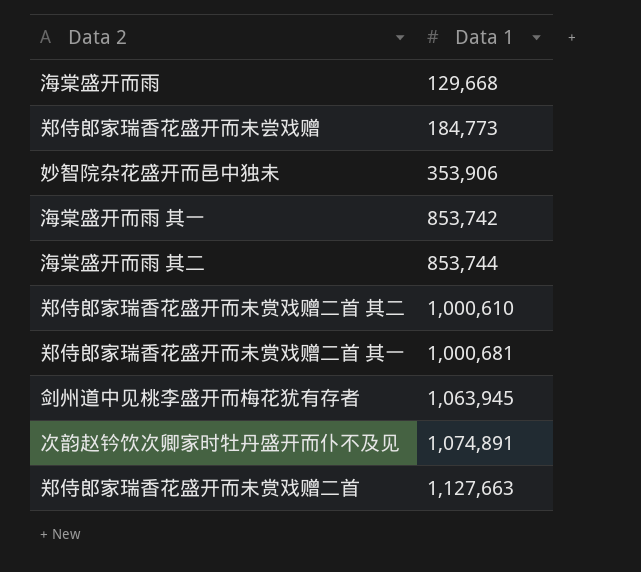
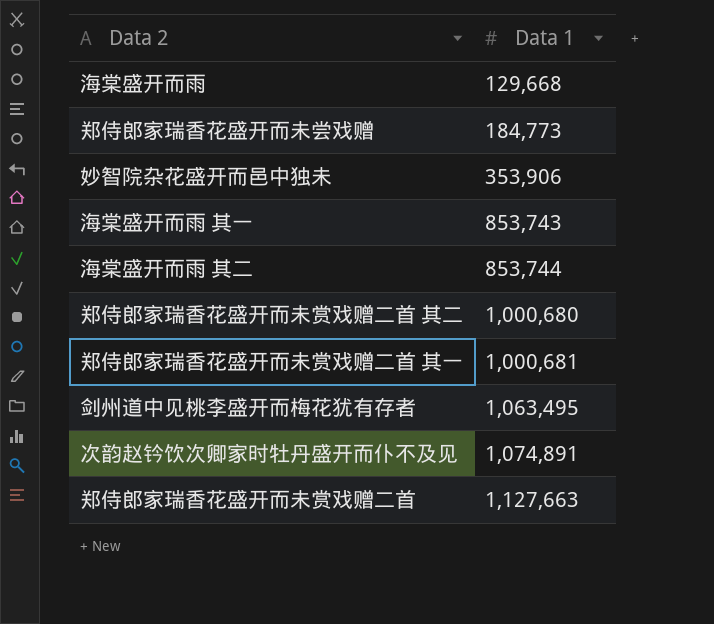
海棠盛开而雨 其一 | Data 1: 853,742 -> 853,743
郑侍郎家瑞香花盛开而未赏戏赠二首 其二 | Data 1: 1,000,610 -> 1,000,680
剑州道中见桃李盛开而梅花犹有存者 | Data 1: 1,063,945 -> 1,063,495

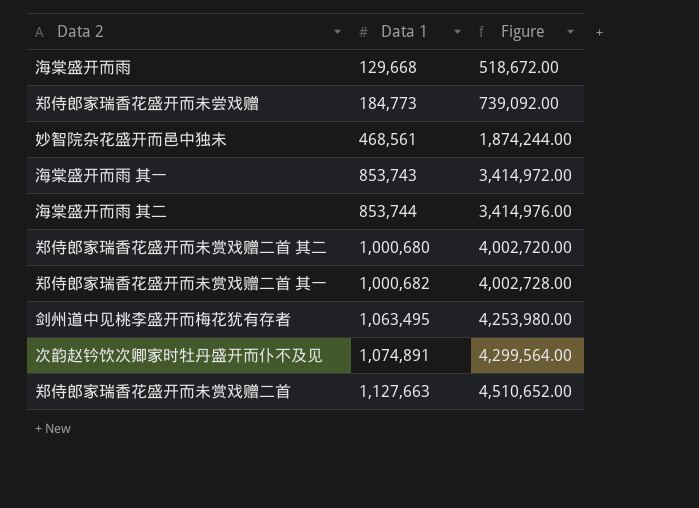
column Figure | formula: none -> [Data 1] * 4
妙智院杂花盛开而邑中独未 | Data 1: 353,906 -> 468,561
郑侍郎家瑞香花盛开而未赏戏赠二首 其一 | Data 1: 1,000,681 -> 1,000,682

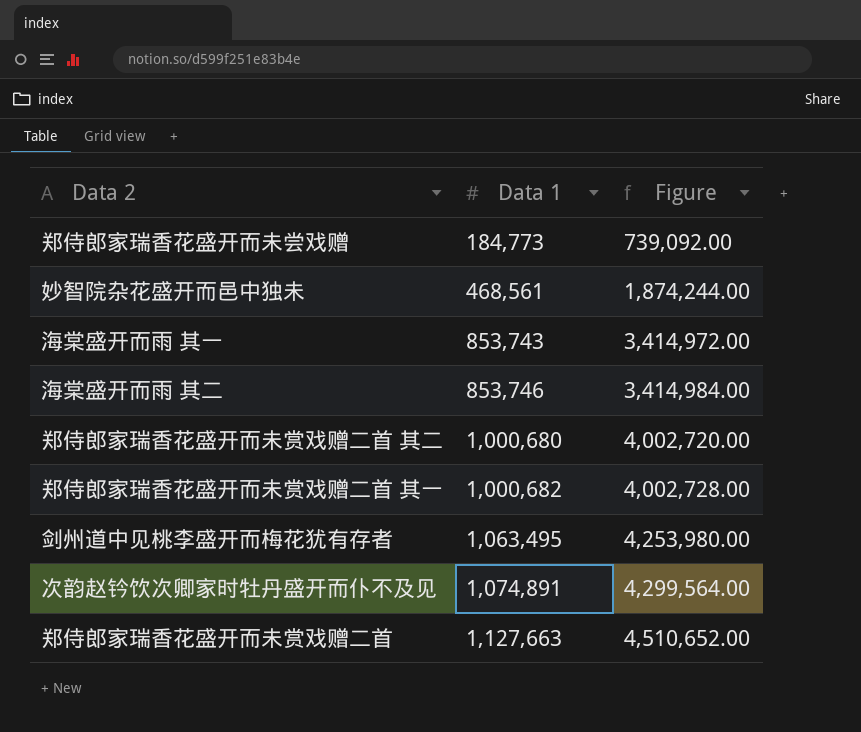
row 海棠盛开而雨: 129,668 | 518,672.00 -> none
海棠盛开而雨 其二 | Data 1: 853,744 -> 853,746
海棠盛开而雨 其二 | Figure: 3,414,976.00 -> 3,414,984.00

